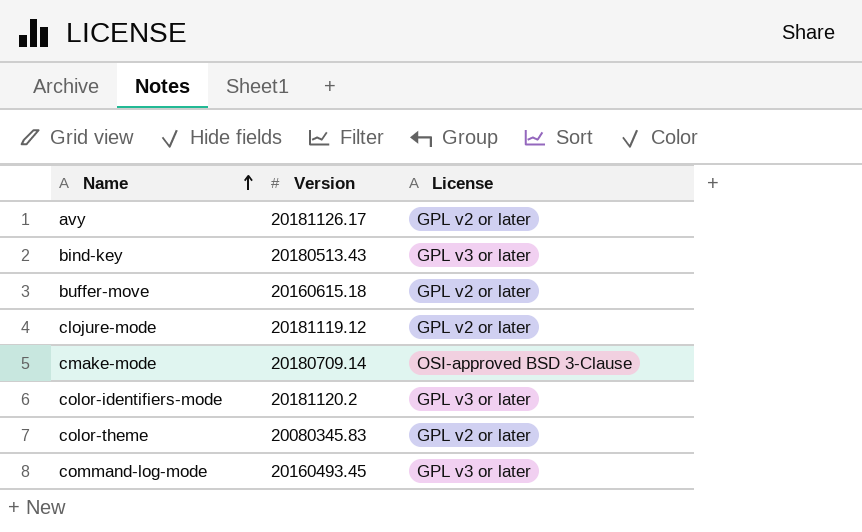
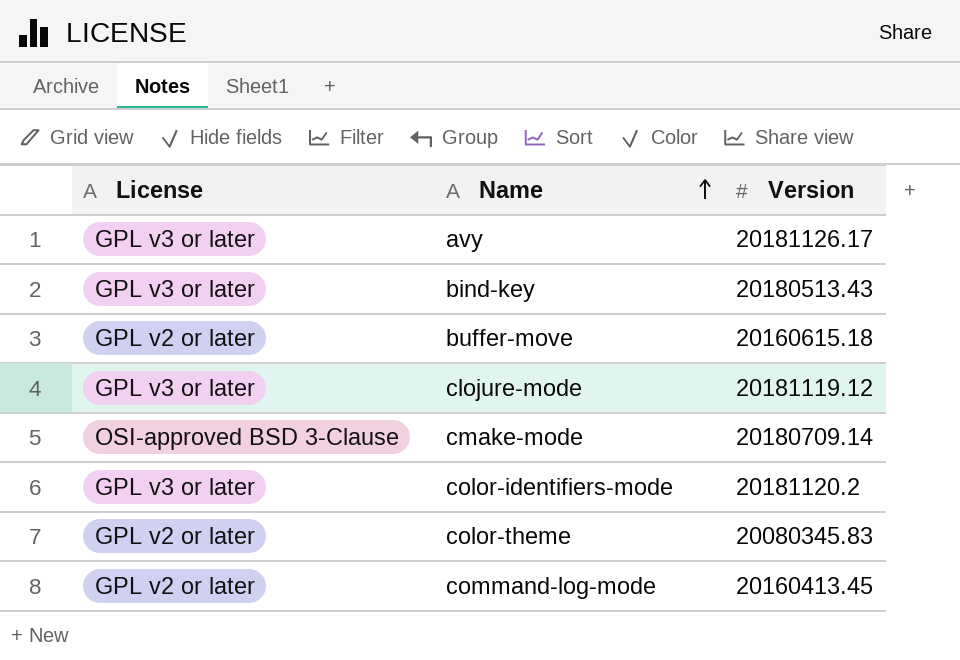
column License | position: 3 -> 1
avy | License: GPL v2 or later -> GPL v3 or later
clojure-mode | License: GPL v2 or later -> GPL v3 or later
command-log-mode | License: GPL v3 or later -> GPL v2 or later
command-log-mode | Version: 20160493.45 -> 20160413.45

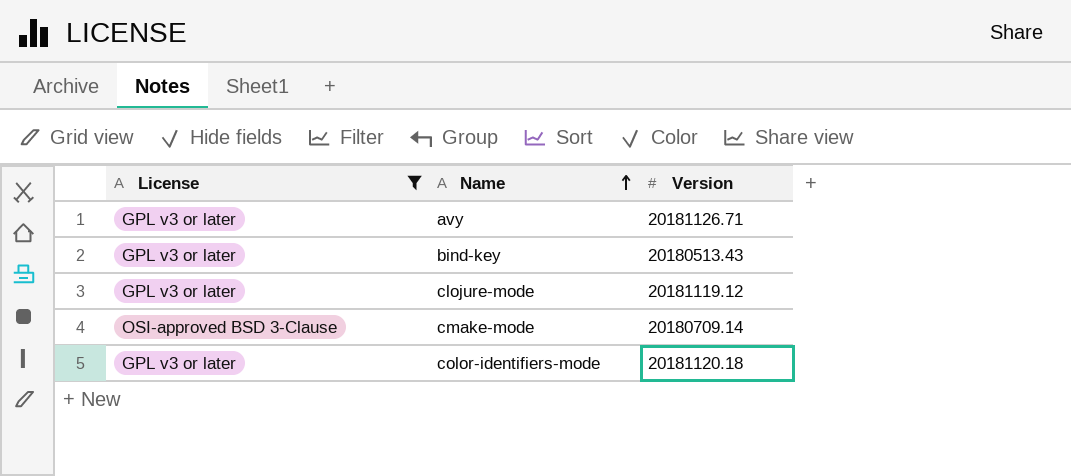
filter: none -> License != GPL v2 or later
avy | Version: 20181126.17 -> 20181126.71
color-identifiers-mode | Version: 20181120.2 -> 20181120.18

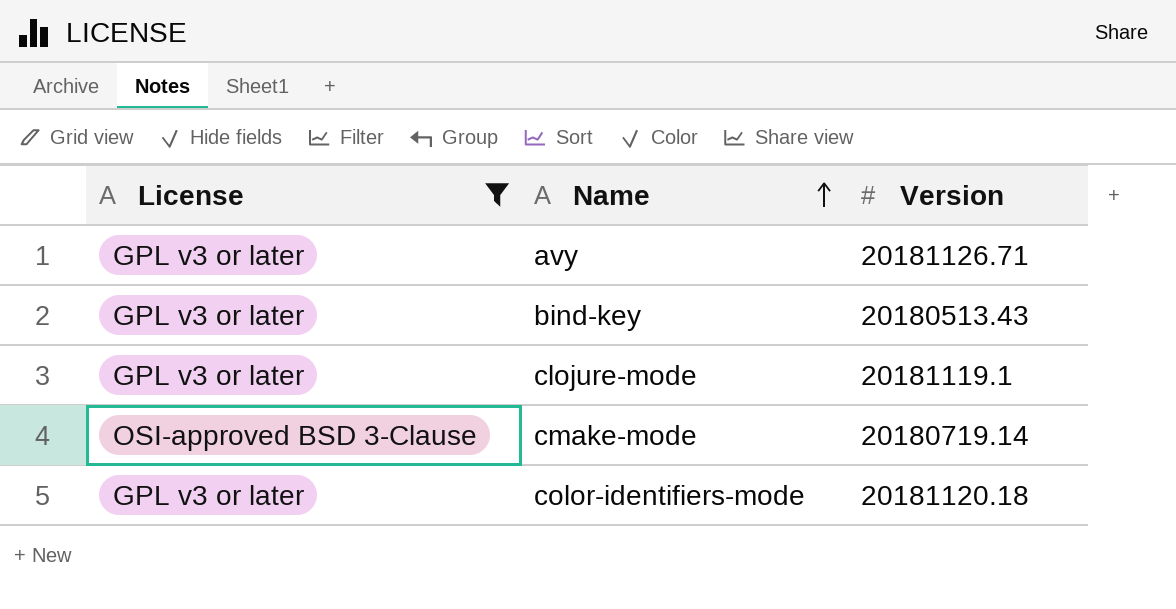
clojure-mode | Version: 20181119.12 -> 20181119.1
cmake-mode | Version: 20180709.14 -> 20180719.14

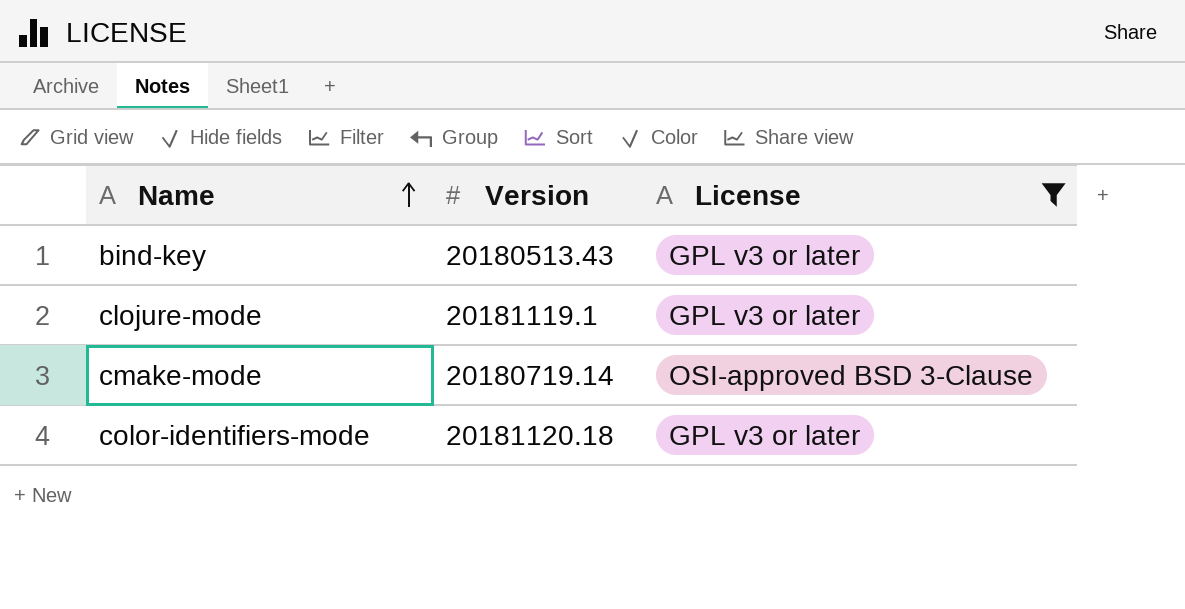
column License | position: 1 -> 3
row avy: GPL v3 or later | 20181126.71 -> none

